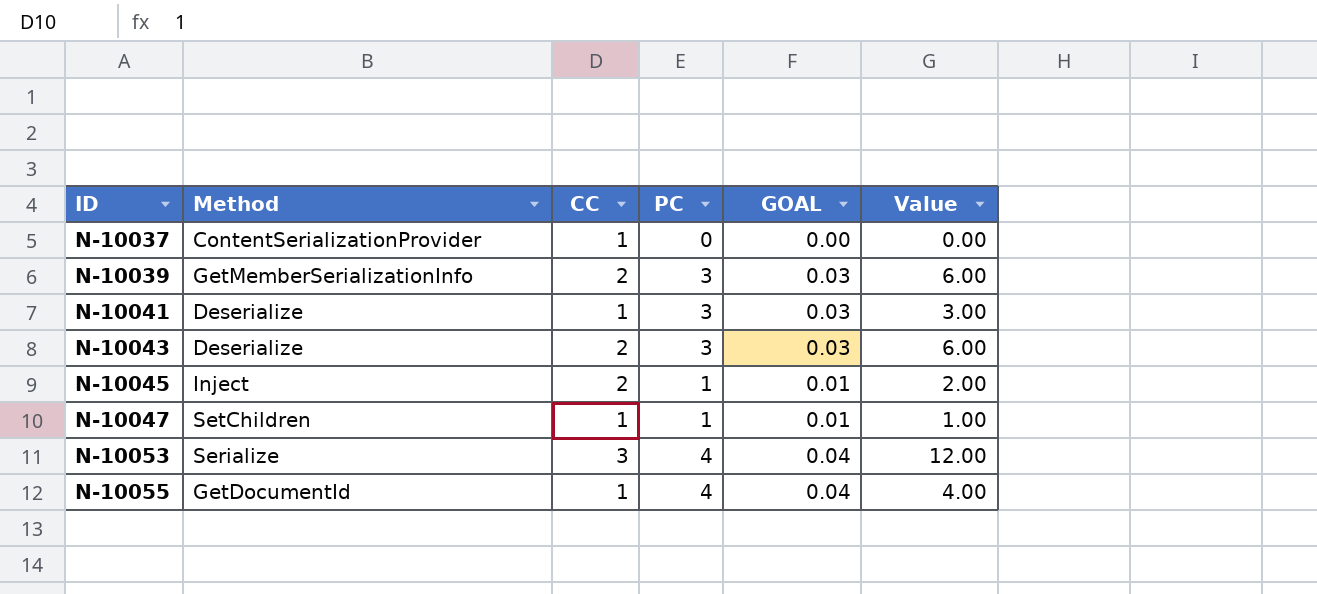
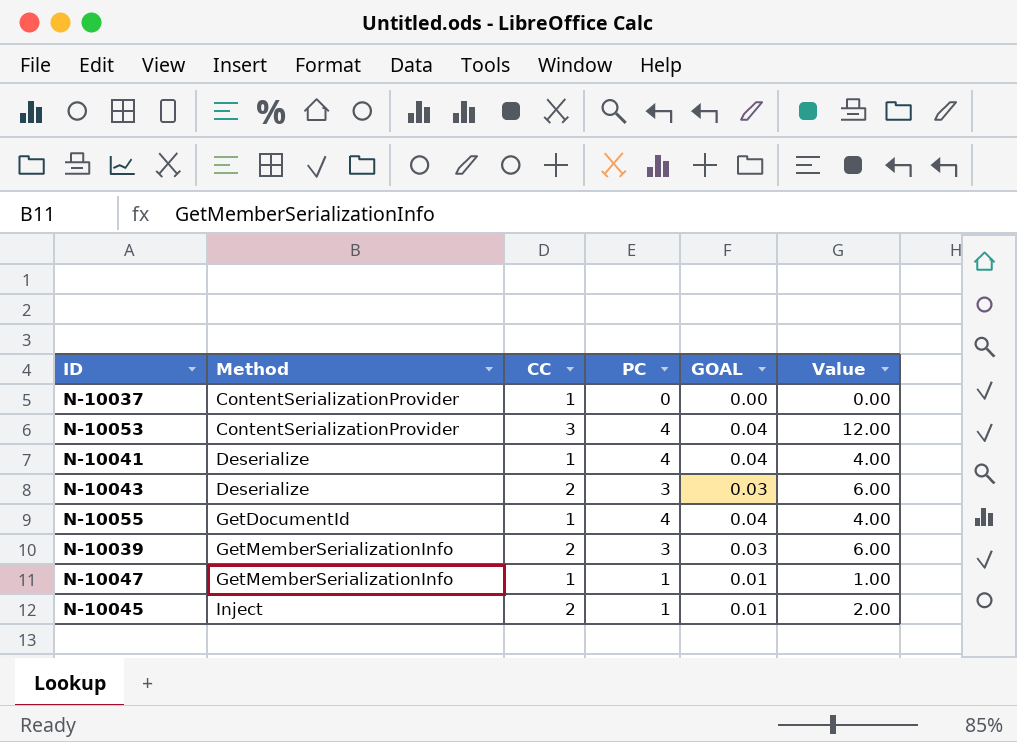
row order: ID ascending -> Method ascending
N-10053 | Method: Serialize -> ContentSerializationProvider
N-10041 | PC: 3 -> 4
N-10041 | GOAL: 0.03 -> 0.04
N-10041 | Value: 3.00 -> 4.00
N-10047 | Method: SetChildren -> GetMemberSerializationInfo

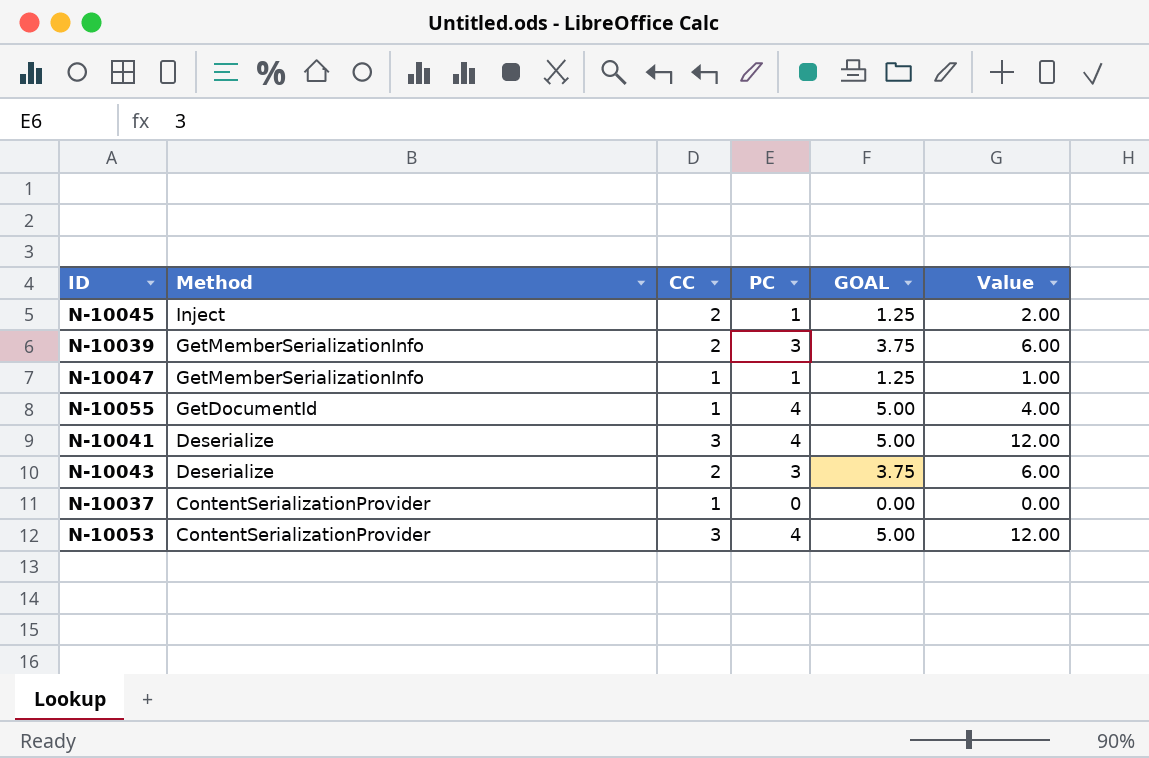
row order: Method ascending -> Method descending
column GOAL | formula: [PC] * 0.01 -> [PC] * 1.25
N-10041 | CC: 1 -> 3
N-10041 | Value: 4.00 -> 12.00

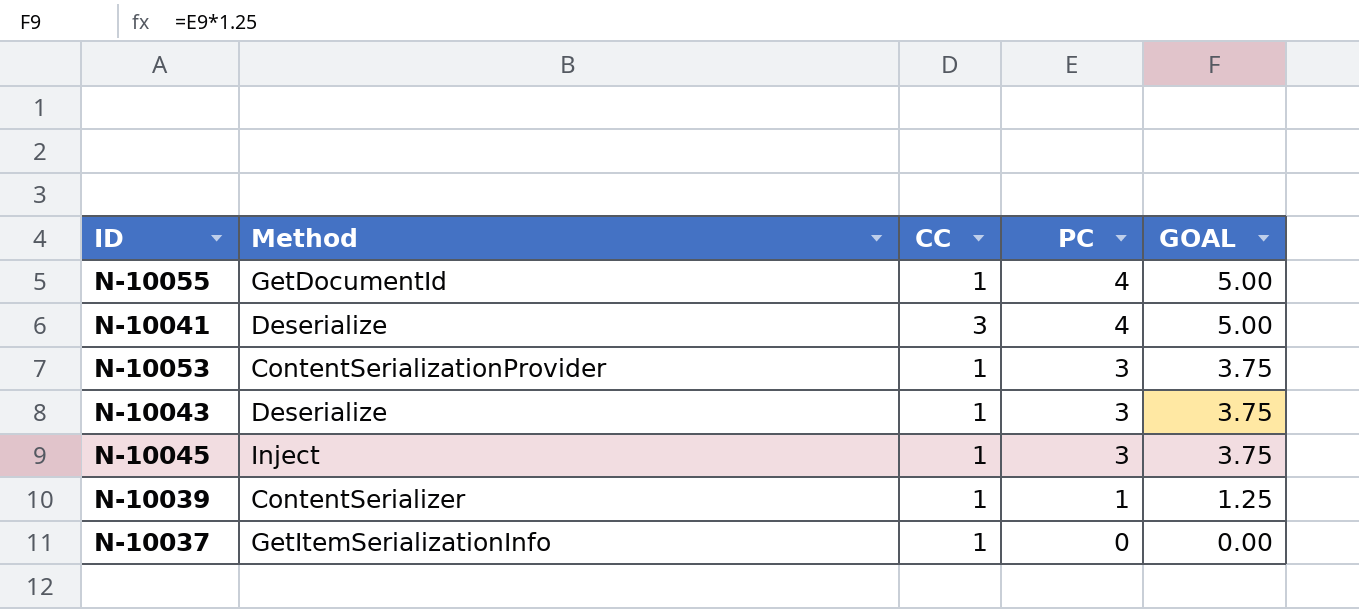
row order: Method descending -> PC descending
column Value | formula: [CC] * [PC] -> none
row N-10047: GetMemberSerializationInfo | 1 | 1 | 1.25 | 1.00 -> none
N-10053 | CC: 3 -> 1
N-10053 | PC: 4 -> 3
N-10053 | GOAL: 5.00 -> 3.75
N-10043 | CC: 2 -> 1
N-10045 | CC: 2 -> 1
N-10045 | PC: 1 -> 3
N-10045 | GOAL: 1.25 -> 3.75
N-10039 | Method: GetMemberSerializationInfo -> ContentSerializer
N-10039 | CC: 2 -> 1
N-10039 | PC: 3 -> 1
N-10039 | GOAL: 3.75 -> 1.25
N-10037 | Method: ContentSerializationProvider -> GetItemSerializationInfo

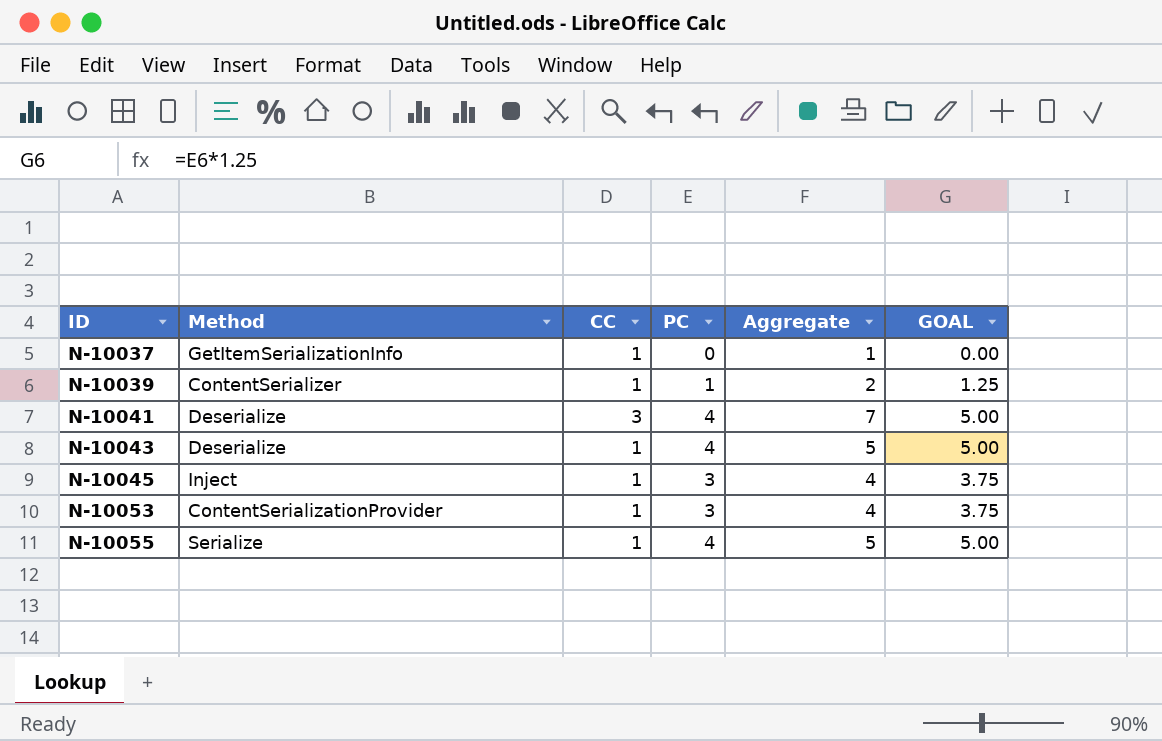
row order: PC descending -> ID ascending
column Aggregate | formula: none -> [CC] + [PC]
N-10043 | PC: 3 -> 4
N-10043 | GOAL: 3.75 -> 5.00
N-10055 | Method: GetDocumentId -> Serialize

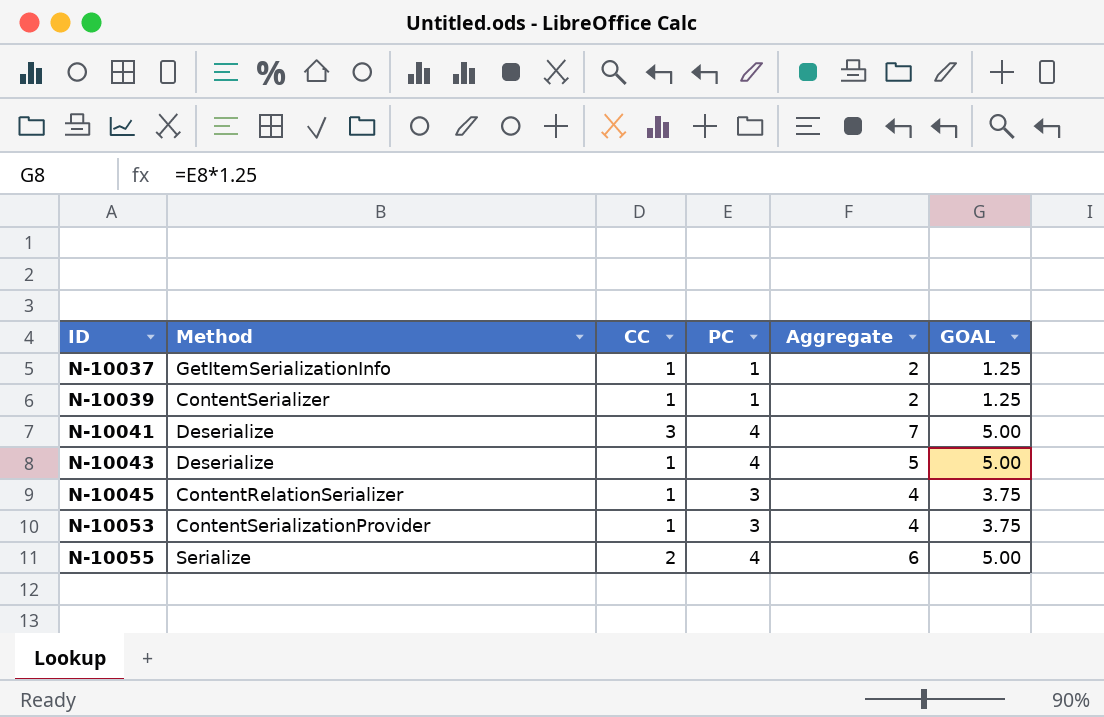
N-10037 | PC: 0 -> 1
N-10037 | Aggregate: 1 -> 2
N-10037 | GOAL: 0.00 -> 1.25
N-10045 | Method: Inject -> ContentRelationSerializer
N-10055 | CC: 1 -> 2
N-10055 | Aggregate: 5 -> 6

